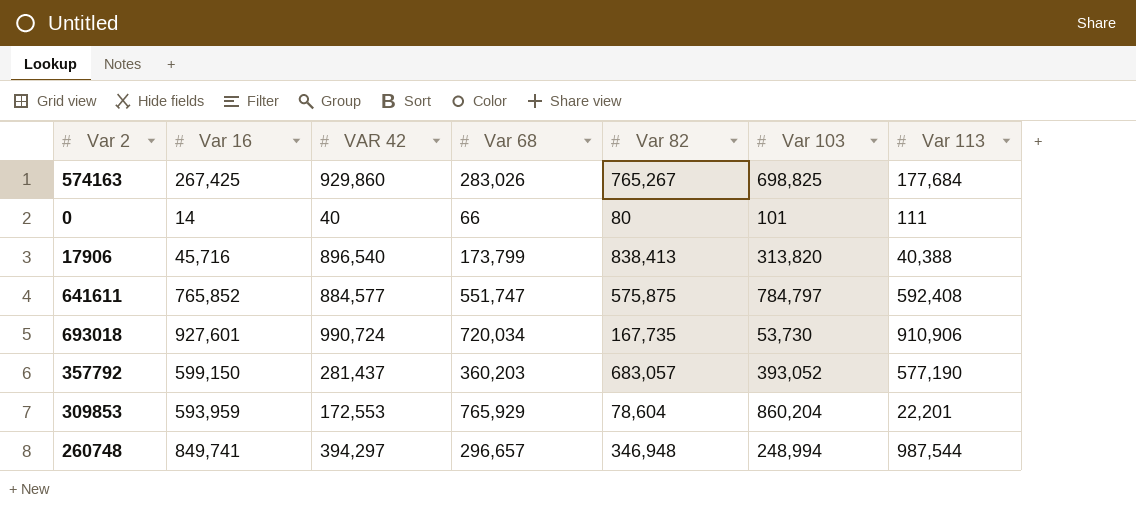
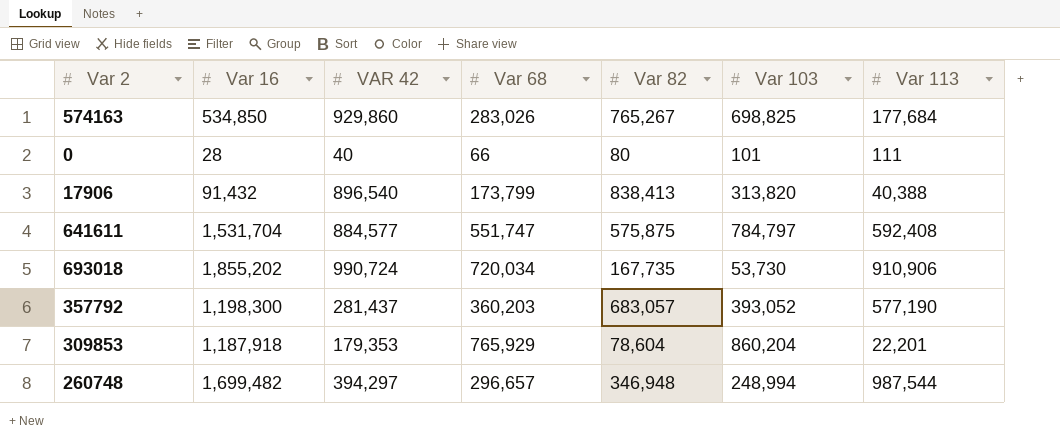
574163 | Var 16: 267,425 -> 534,850
0 | Var 16: 14 -> 28
17906 | Var 16: 45,716 -> 91,432
641611 | Var 16: 765,852 -> 1,531,704
693018 | Var 16: 927,601 -> 1,855,202
357792 | Var 16: 599,150 -> 1,198,300
309853 | Var 16: 593,959 -> 1,187,918
309853 | VAR 42: 172,553 -> 179,353
260748 | Var 16: 849,741 -> 1,699,482

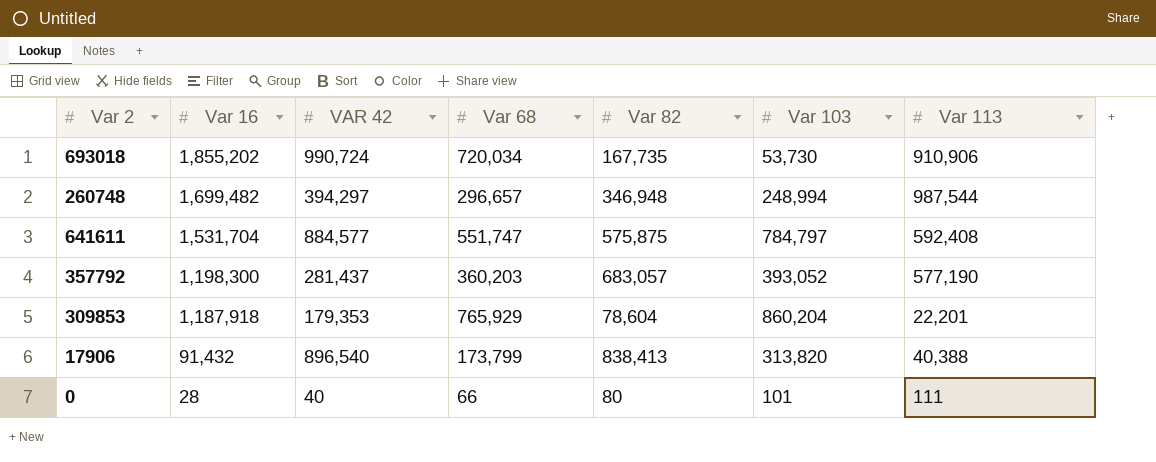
row order: none -> Var 16 descending
row 574163: 534,850 | 929,860 | 283,026 | 765,267 | 698,825 | 177,684 -> none

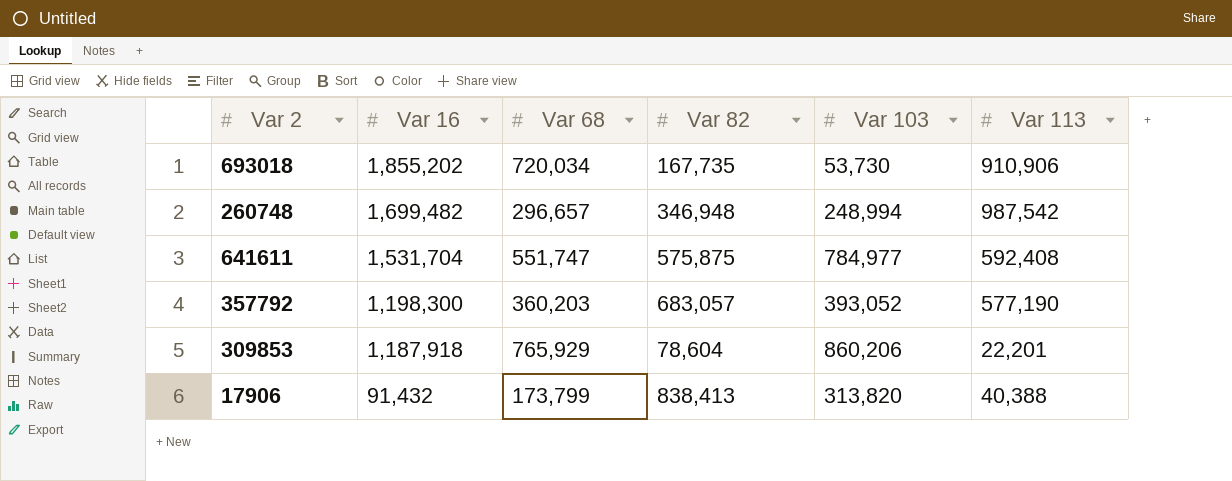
column VAR 42 | position: 3 -> none
row 0: 28 | 40 | 66 | 80 | 101 | 111 -> none
260748 | Var 113: 987,544 -> 987,542
641611 | Var 103: 784,797 -> 784,977
309853 | Var 103: 860,204 -> 860,206

